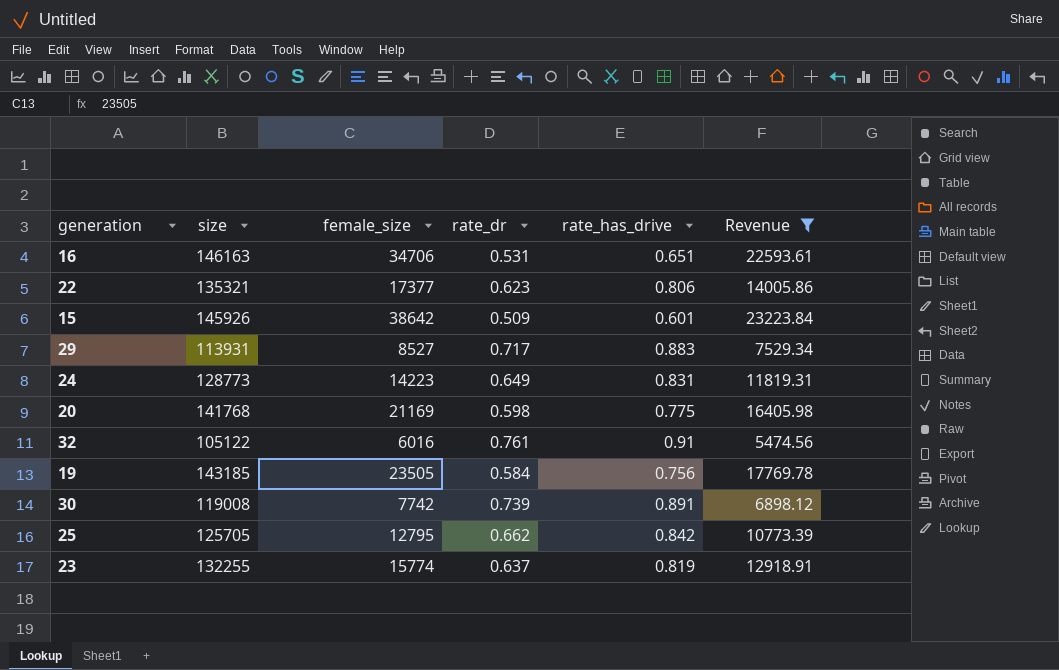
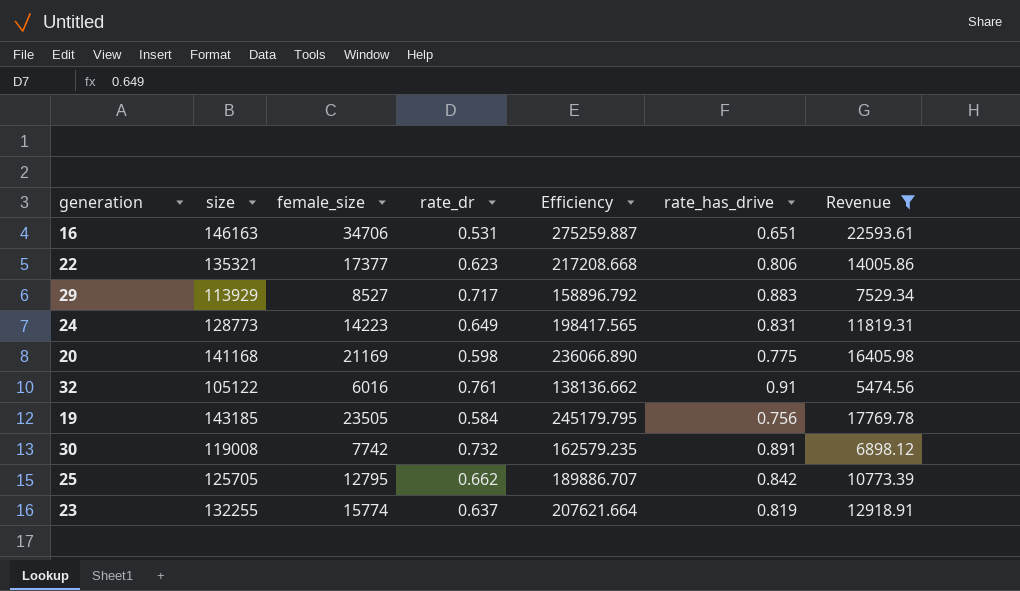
column Efficiency | formula: none -> [size] / [rate_dr]
row 15: 145926 | 38642 | 0.509 | 0.601 | 23223.84 -> none
29 | size: 113931 -> 113929
20 | size: 141768 -> 141168
30 | rate_dr: 0.739 -> 0.732

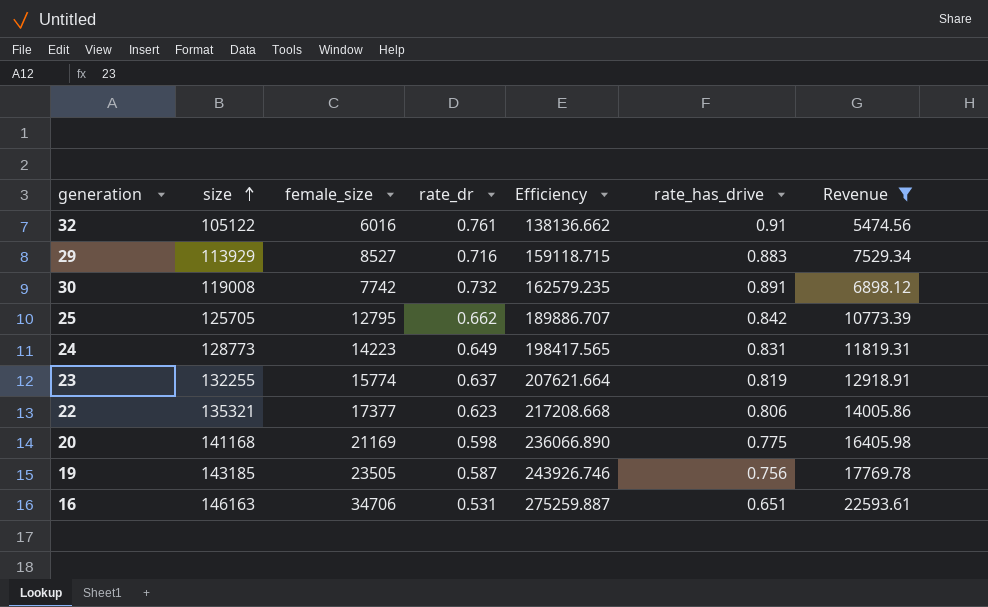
row order: none -> size ascending
29 | rate_dr: 0.717 -> 0.716
29 | Efficiency: 158896.792 -> 159118.715
19 | rate_dr: 0.584 -> 0.587
19 | Efficiency: 245179.795 -> 243926.746

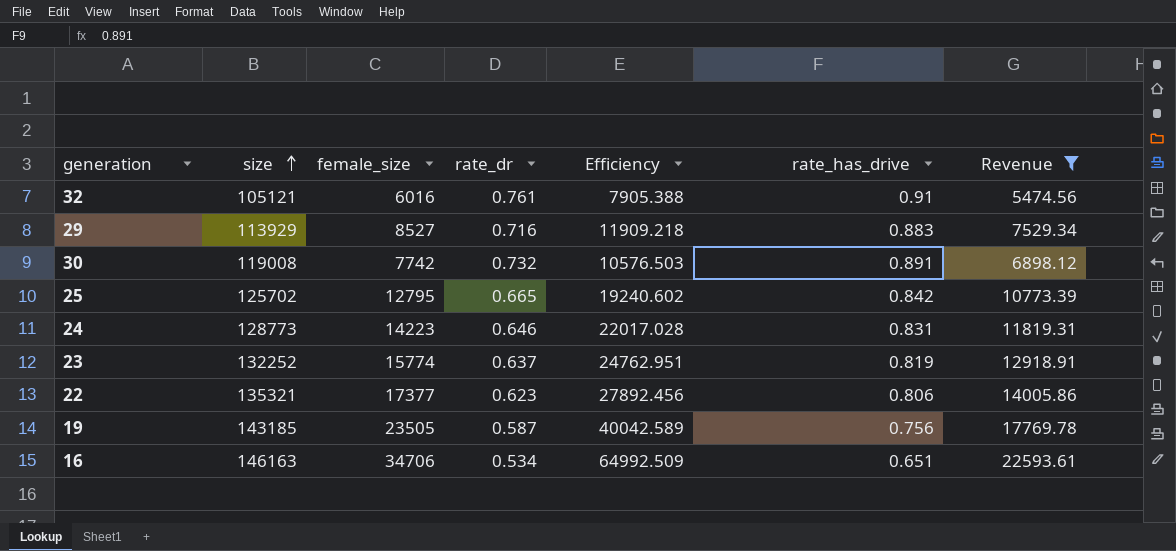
column Efficiency | formula: [size] / [rate_dr] -> [female_size] / [rate_dr]
row 20: 141168 | 21169 | 0.598 | 236066.890 | 0.775 | 16405.98 -> none
32 | size: 105122 -> 105121
25 | size: 125705 -> 125702
25 | rate_dr: 0.662 -> 0.665
24 | rate_dr: 0.649 -> 0.646
23 | size: 132255 -> 132252
16 | rate_dr: 0.531 -> 0.534

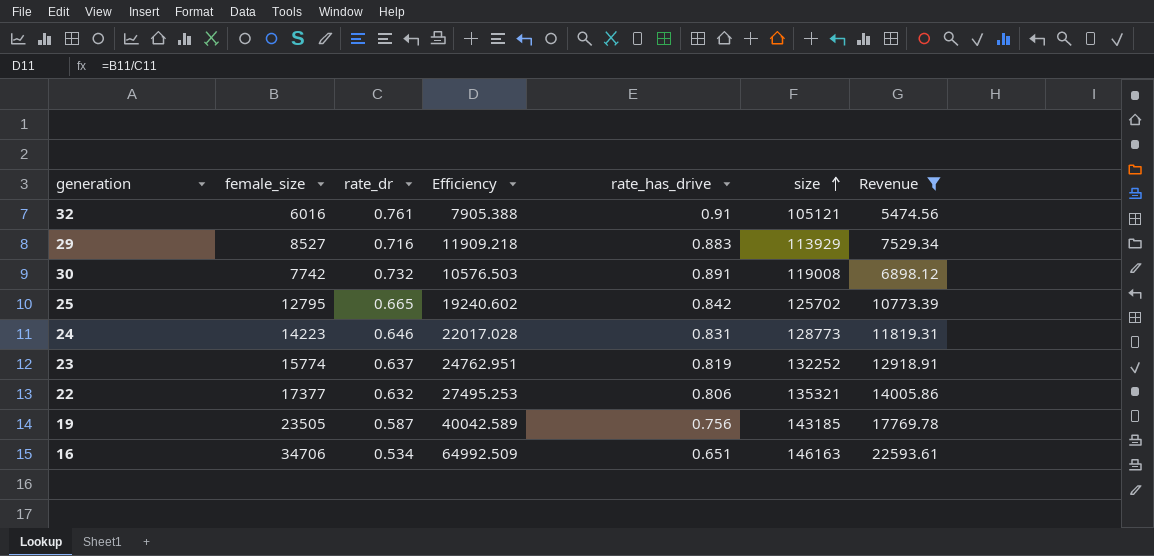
column size | position: 2 -> 6
22 | rate_dr: 0.623 -> 0.632
22 | Efficiency: 27892.456 -> 27495.253

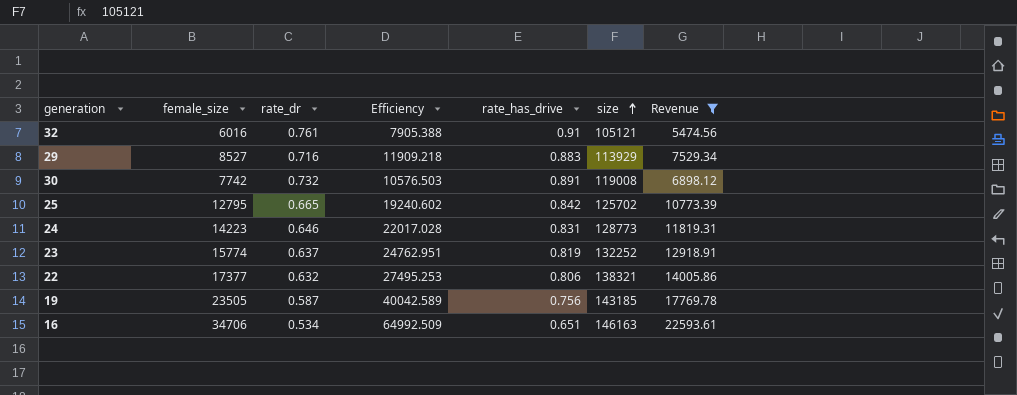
22 | size: 135321 -> 138321

